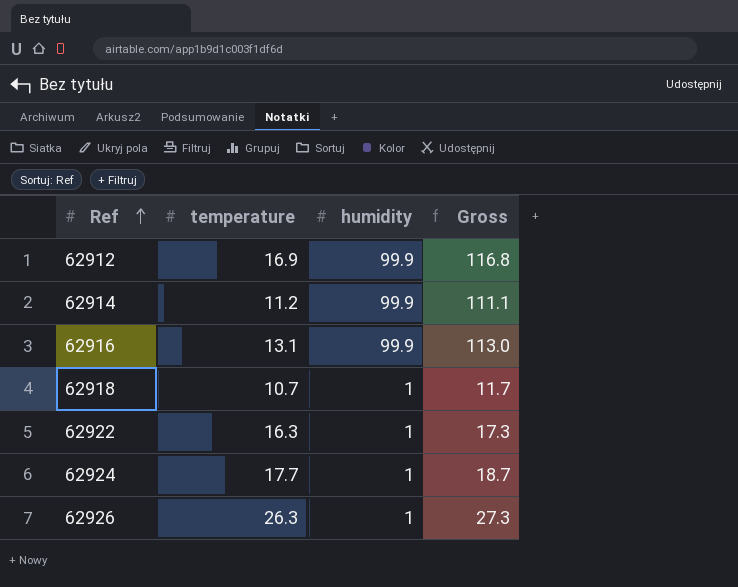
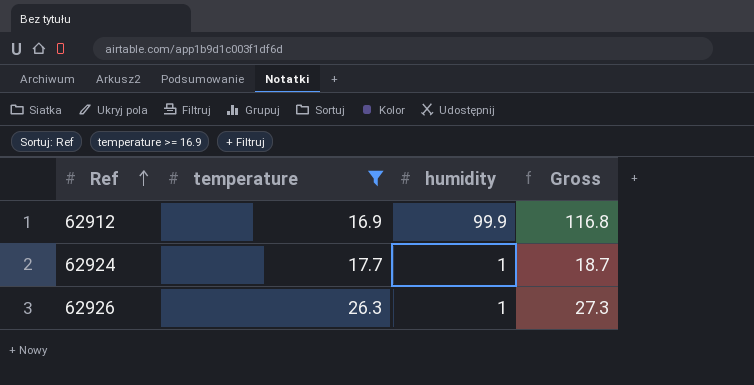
filter: none -> temperature >= 16.9

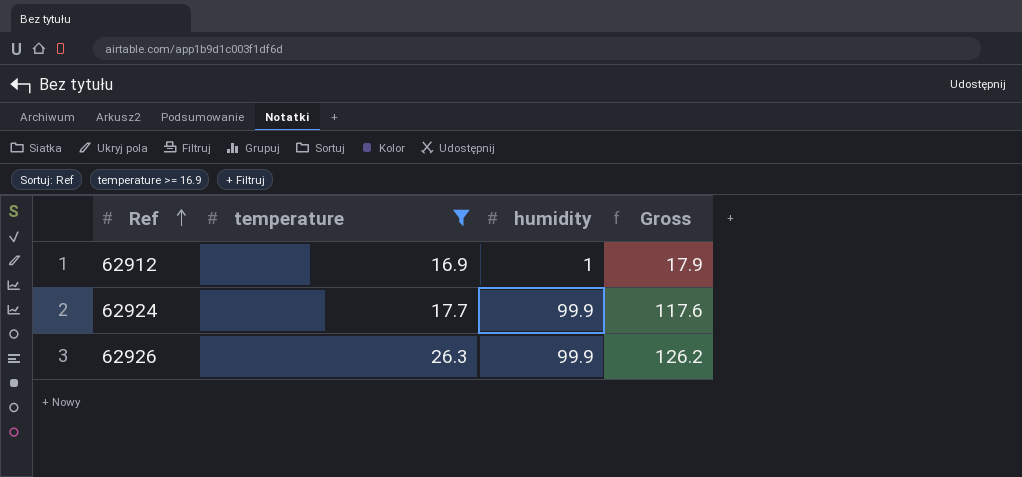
62912 | humidity: 99.9 -> 1
62912 | Gross: 116.8 -> 17.9
62924 | humidity: 1 -> 99.9
62924 | Gross: 18.7 -> 117.6
62926 | humidity: 1 -> 99.9
62926 | Gross: 27.3 -> 126.2

